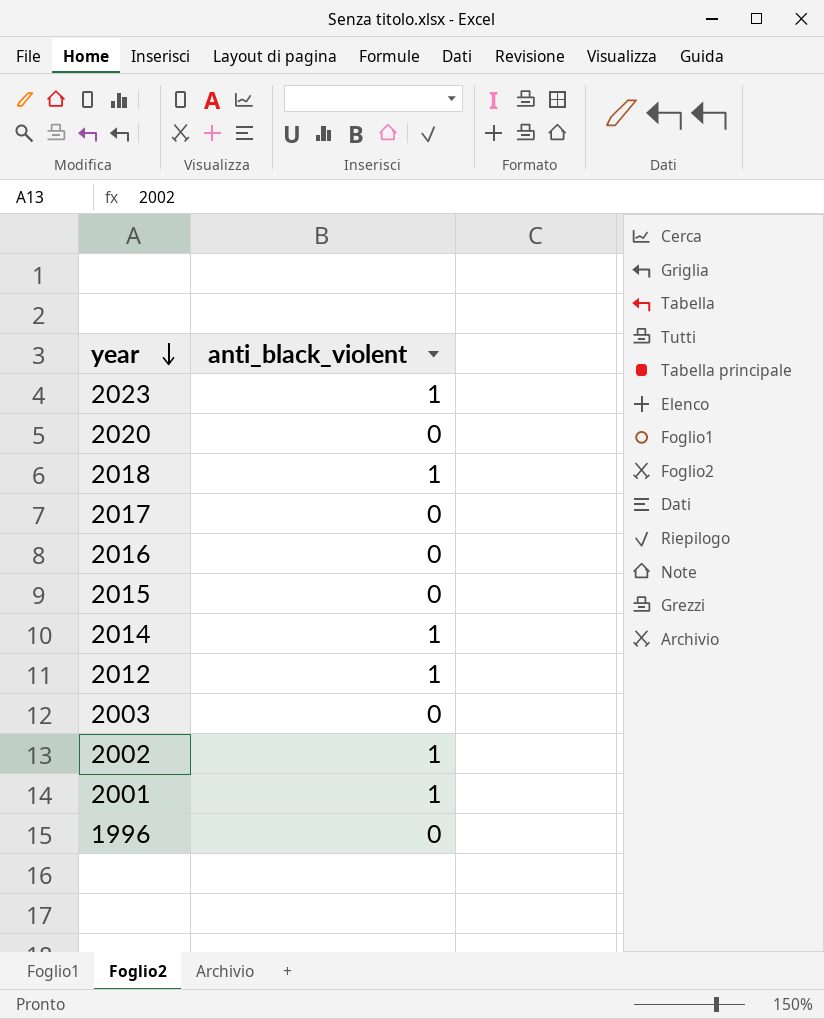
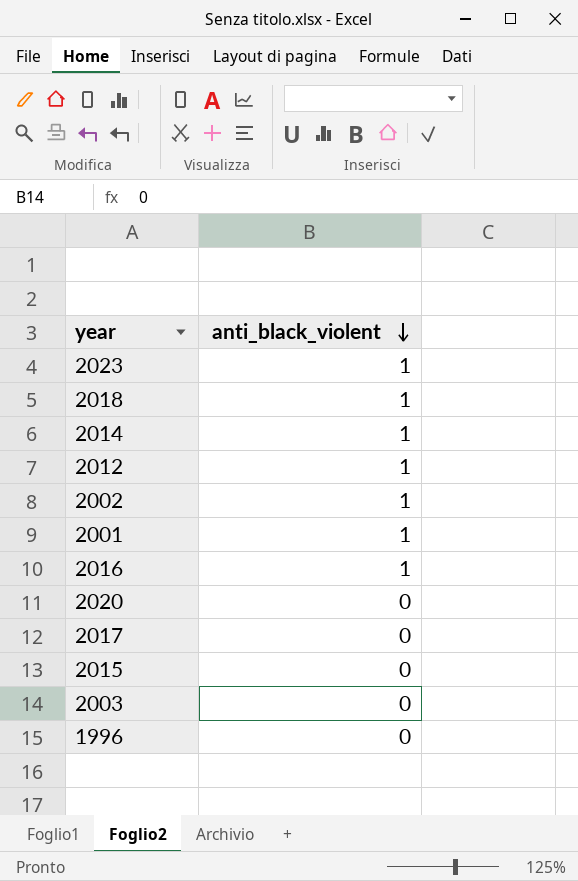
row order: year descending -> anti_black_violent descending
2016 | anti_black_violent: 0 -> 1

